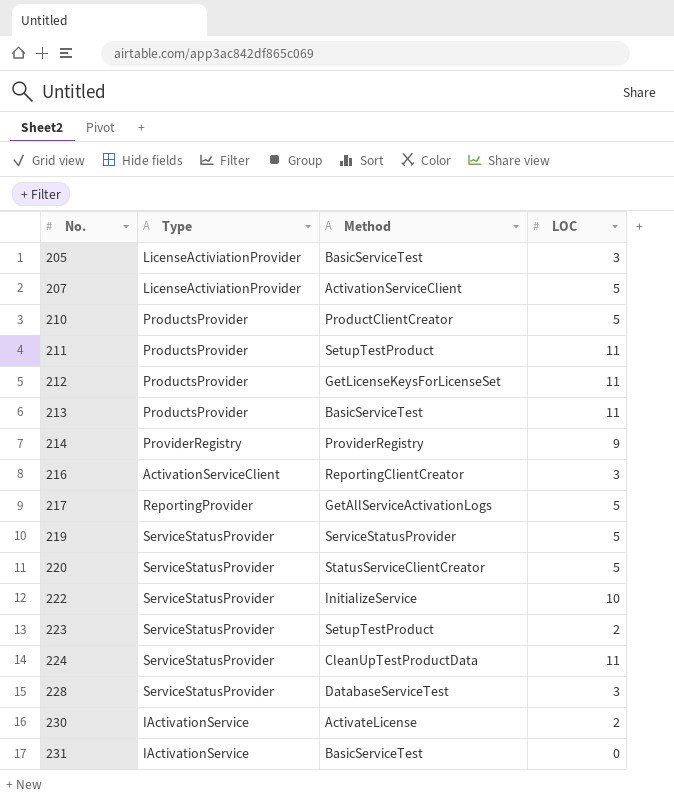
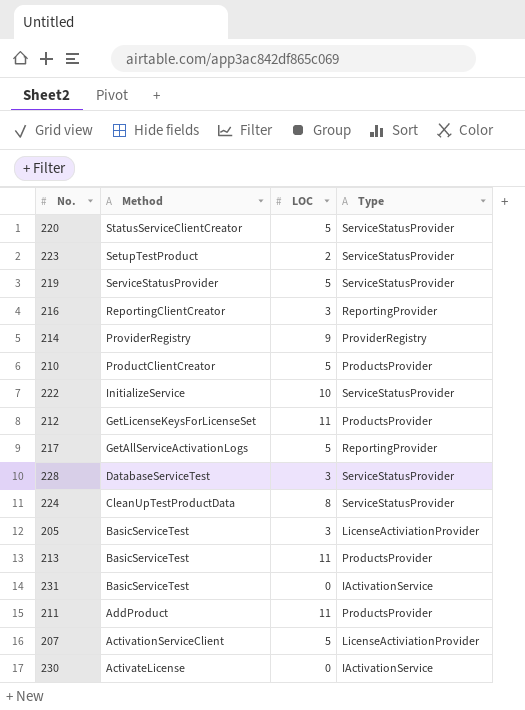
row order: No. ascending -> Method descending
column Type | position: 2 -> 4
216 | Type: ActivationServiceClient -> ReportingProvider
224 | LOC: 11 -> 8
211 | Method: SetupTestProduct -> AddProduct
230 | LOC: 2 -> 0

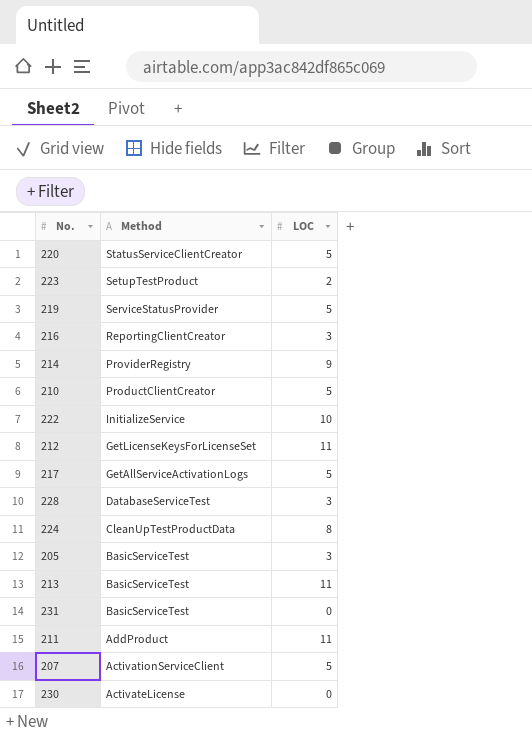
column Type | position: 4 -> none

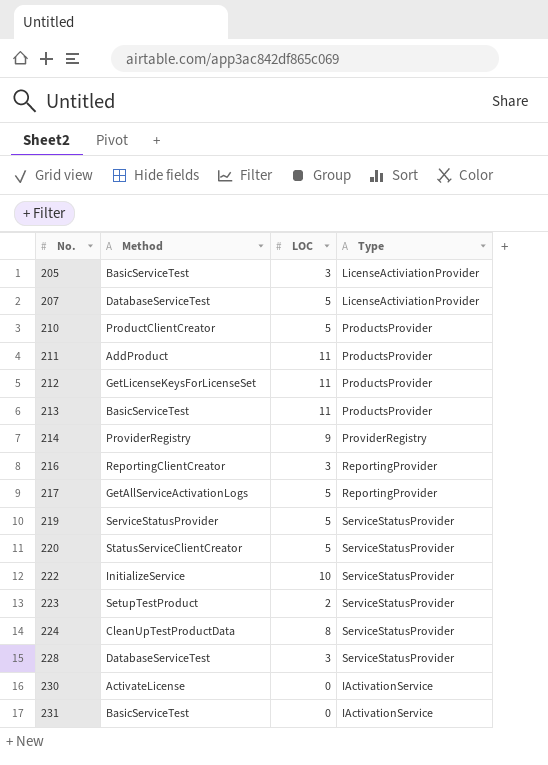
row order: Method descending -> No. ascending
column Type | position: none -> 4
207 | Method: ActivationServiceClient -> DatabaseServiceTest

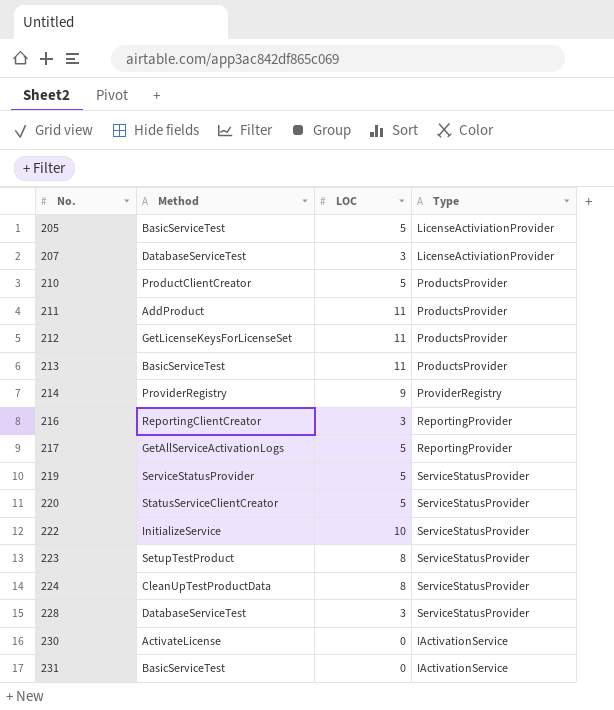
205 | LOC: 3 -> 5
207 | LOC: 5 -> 3
223 | LOC: 2 -> 8

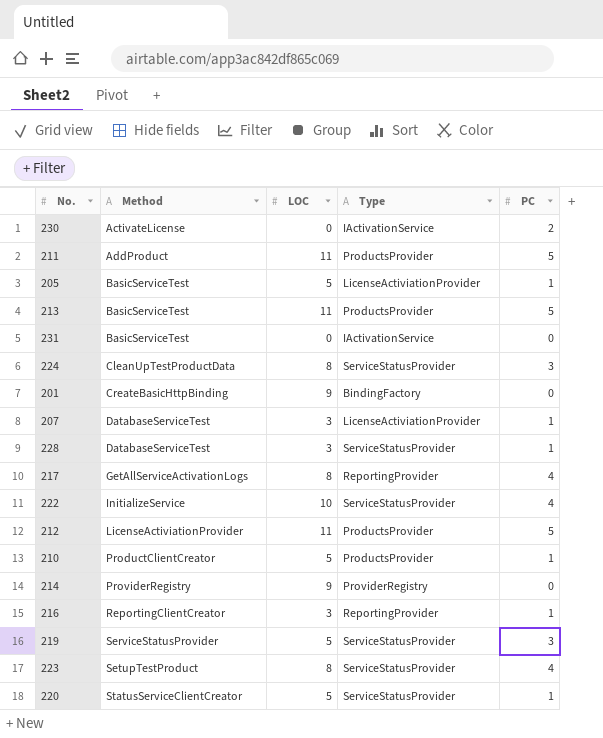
row order: No. ascending -> Method ascending
column PC | position: none -> 5
row 201: none -> CreateBasicHttpBinding | 9 | BindingFactory | 0
217 | LOC: 5 -> 8
212 | Method: GetLicenseKeysForLicenseSet -> LicenseActiviationProvider

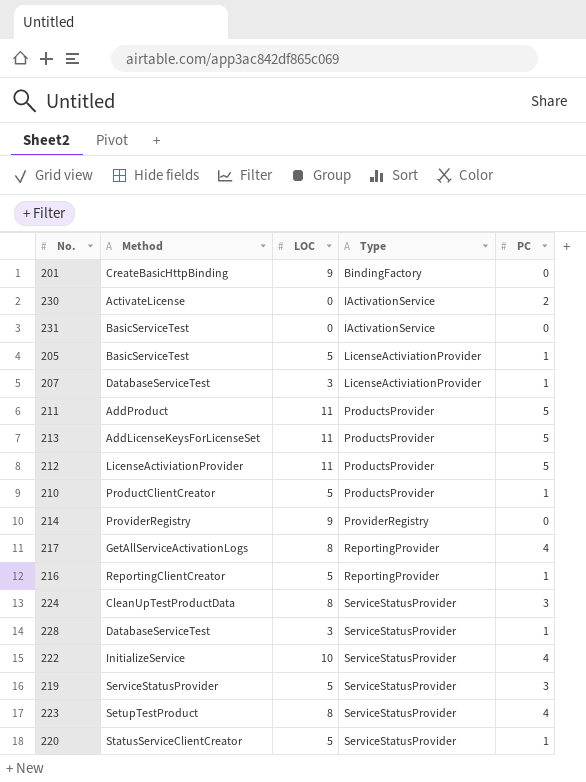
row order: Method ascending -> Type ascending
213 | Method: BasicServiceTest -> AddLicenseKeysForLicenseSet
216 | LOC: 3 -> 5

